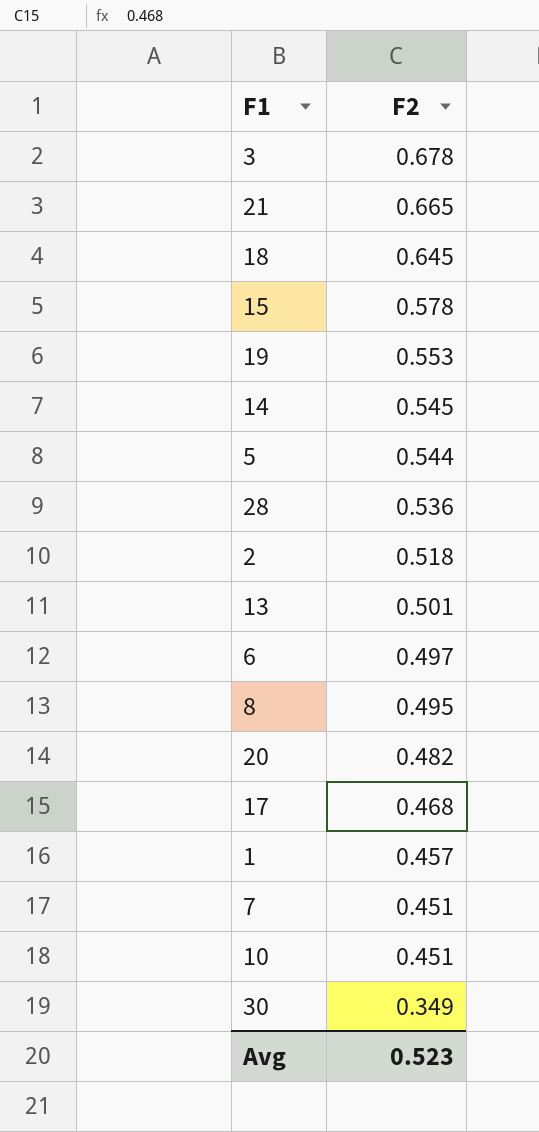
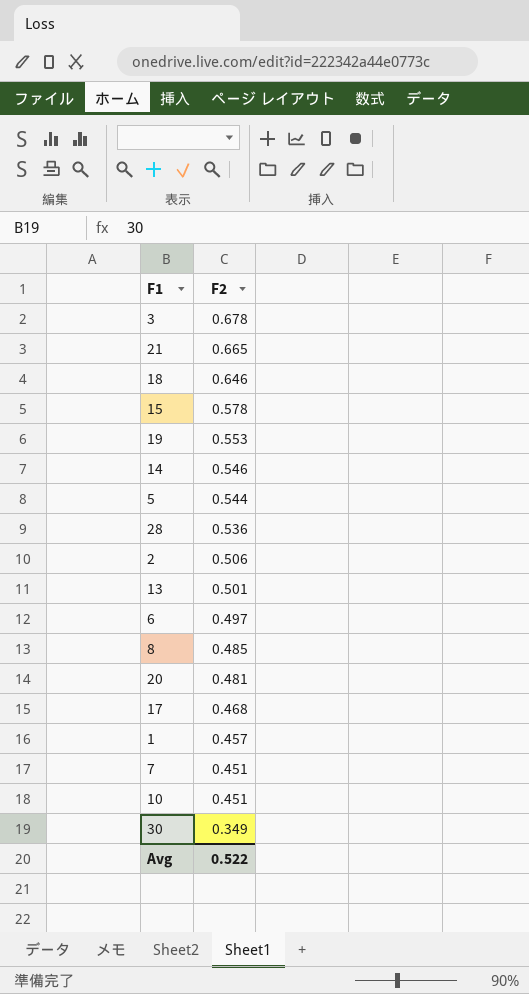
18 | F2: 0.645 -> 0.646
14 | F2: 0.545 -> 0.546
2 | F2: 0.518 -> 0.506
8 | F2: 0.495 -> 0.485
20 | F2: 0.482 -> 0.481
Avg | F2: 0.523 -> 0.522

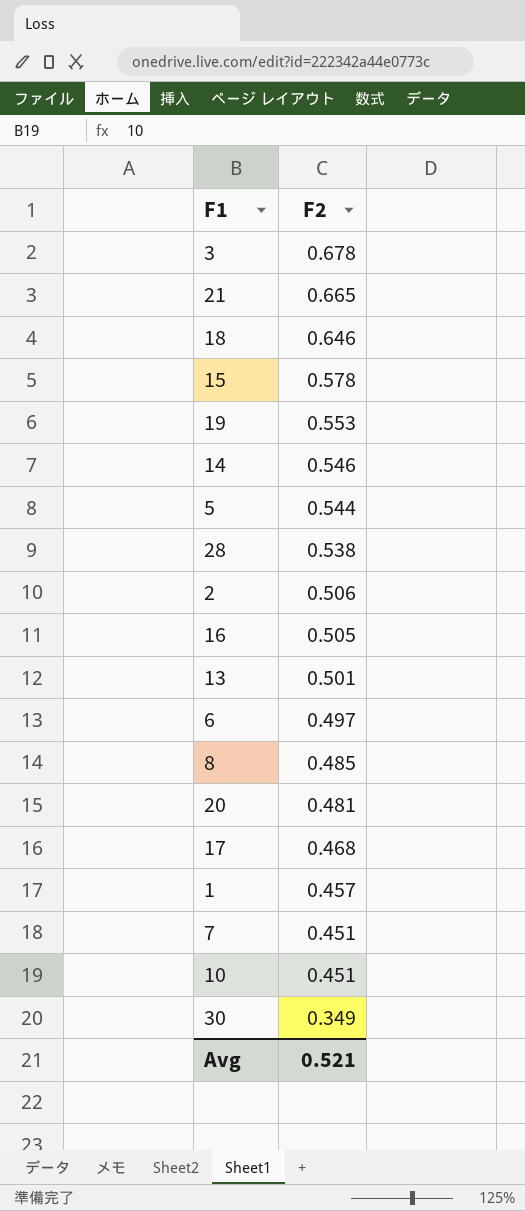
28 | F2: 0.536 -> 0.538
row 16: none -> 0.505
Avg | F2: 0.522 -> 0.521

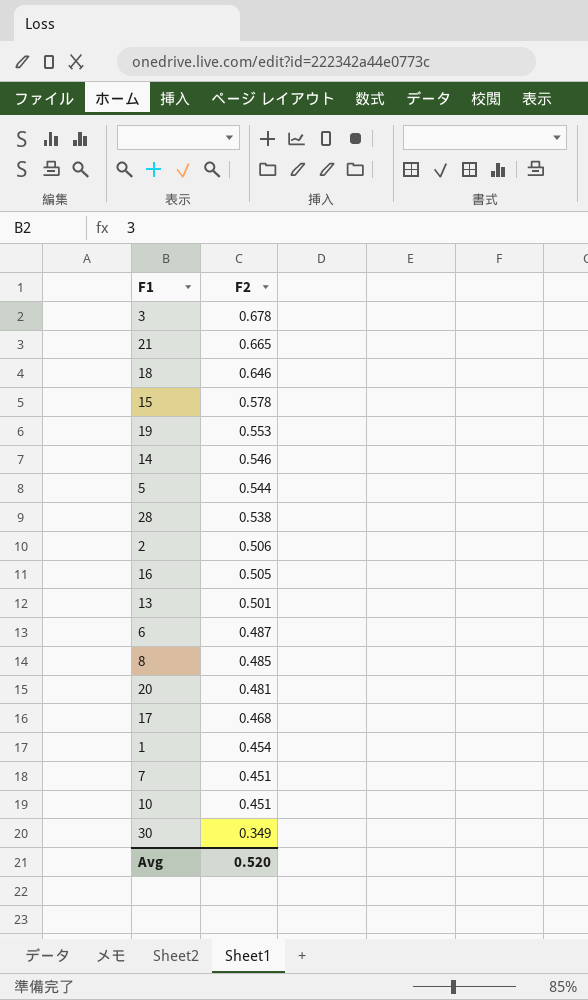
6 | F2: 0.497 -> 0.487
1 | F2: 0.457 -> 0.454
Avg | F2: 0.521 -> 0.520

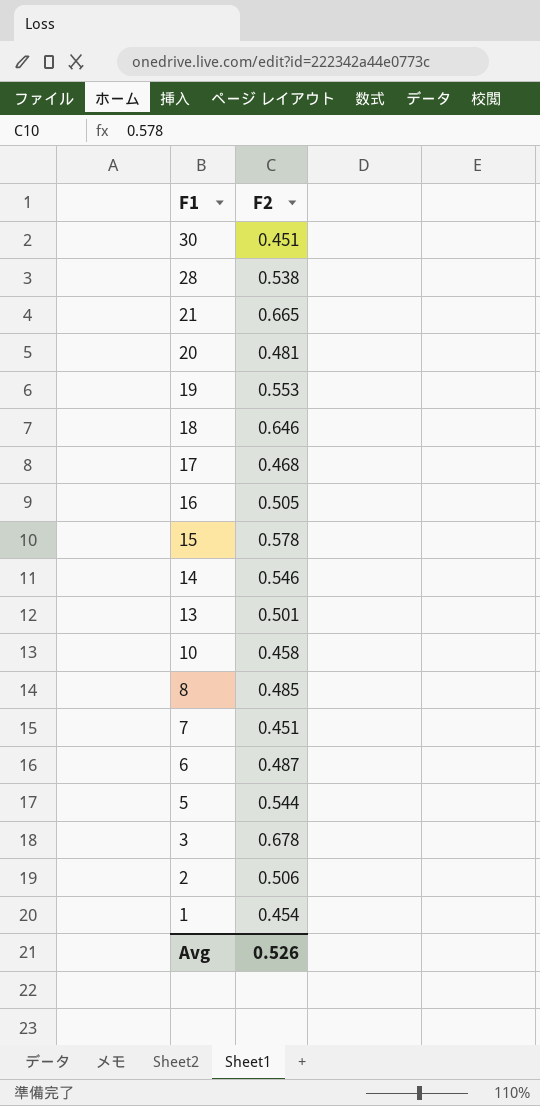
row order: F2 descending -> F1 descending
30 | F2: 0.349 -> 0.451
10 | F2: 0.451 -> 0.458
Avg | F2: 0.520 -> 0.526

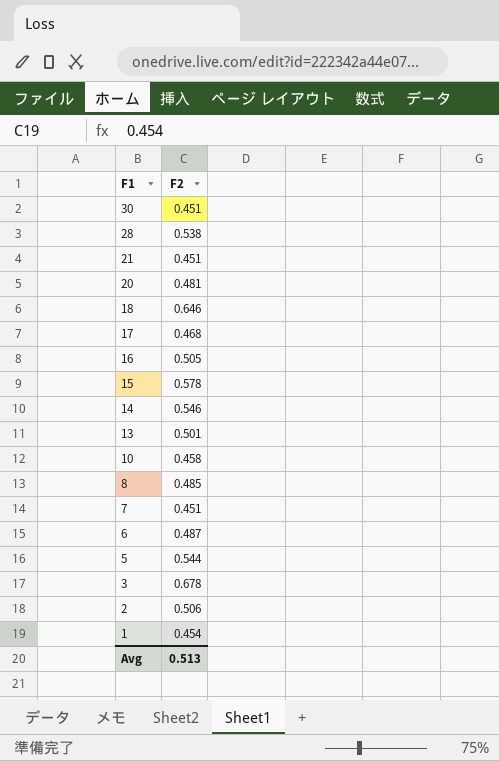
row 19: 0.553 -> none
21 | F2: 0.665 -> 0.451
Avg | F2: 0.526 -> 0.513

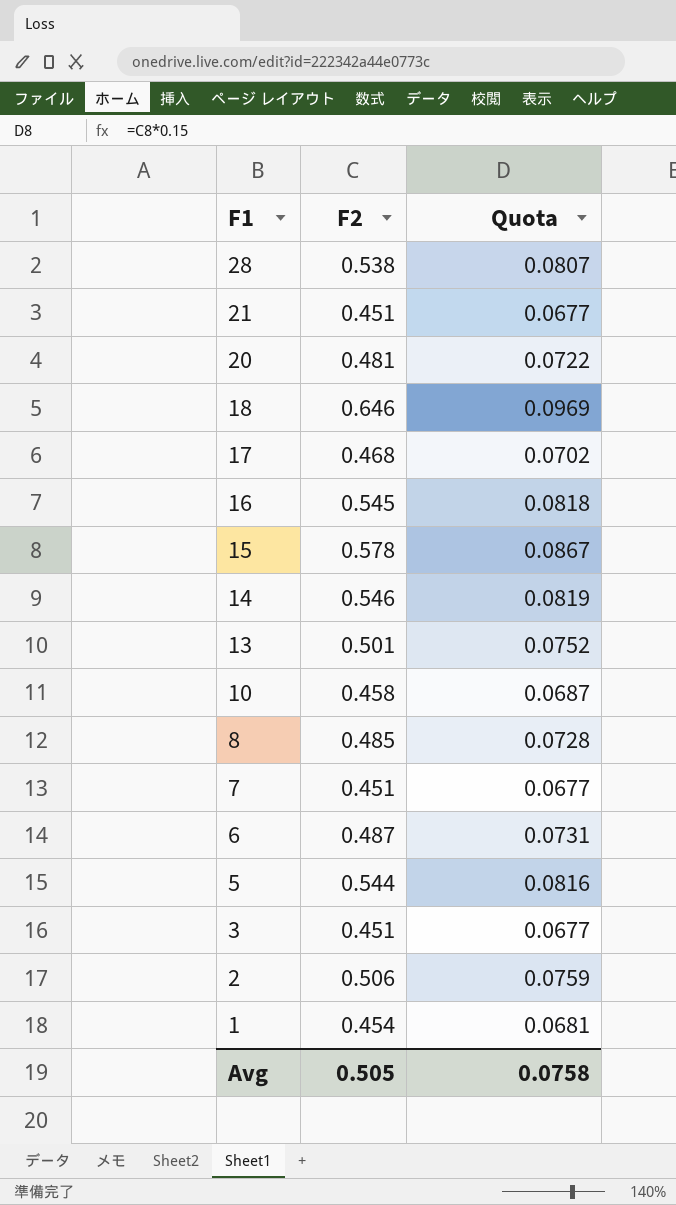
column Quota | formula: none -> [F2] * 0.15
row 30: 0.451 -> none
16 | F2: 0.505 -> 0.545
3 | F2: 0.678 -> 0.451
Avg | F2: 0.513 -> 0.505

